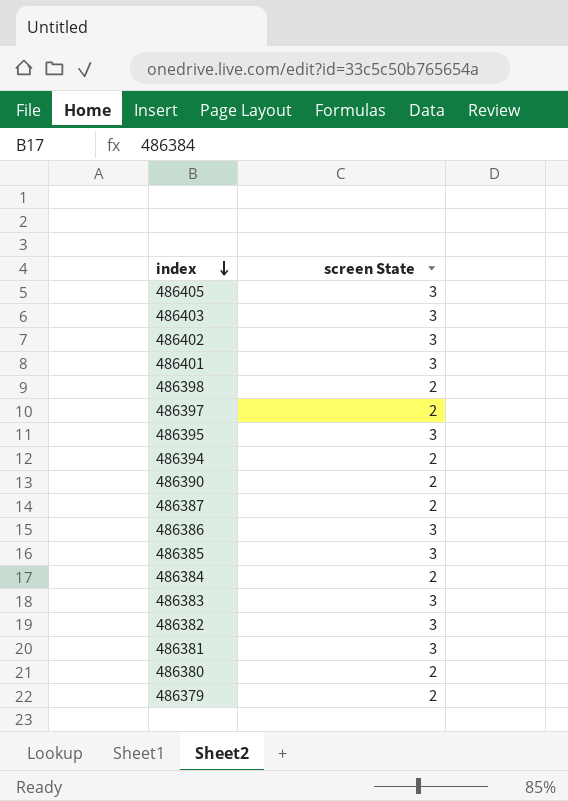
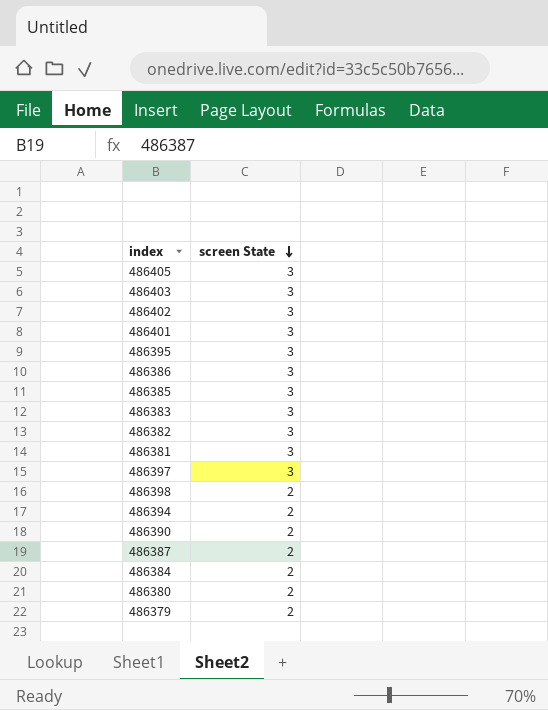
row order: index descending -> screen State descending
486397 | screen State: 2 -> 3

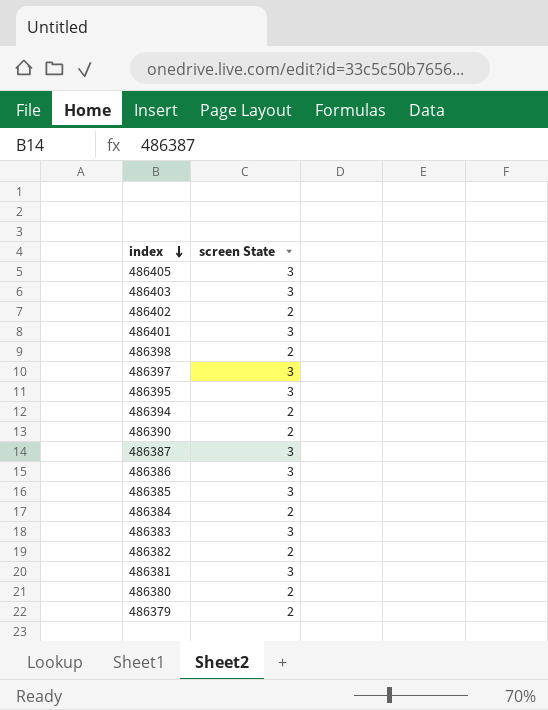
row order: screen State descending -> index descending
486402 | screen State: 3 -> 2
486387 | screen State: 2 -> 3
486382 | screen State: 3 -> 2

